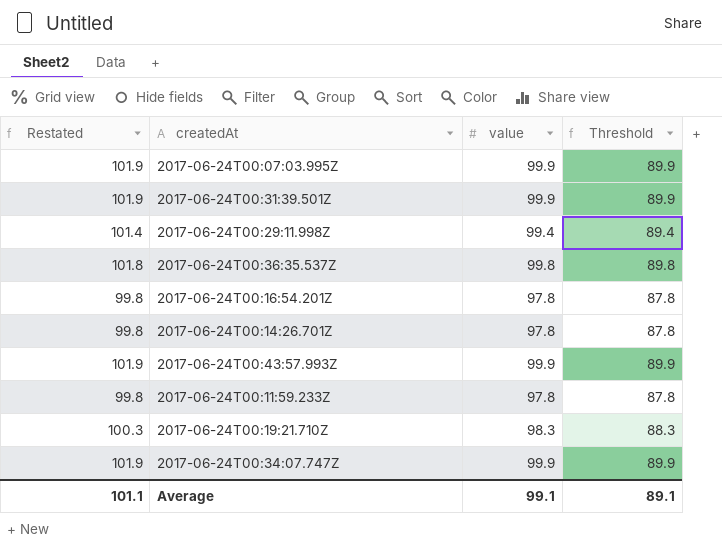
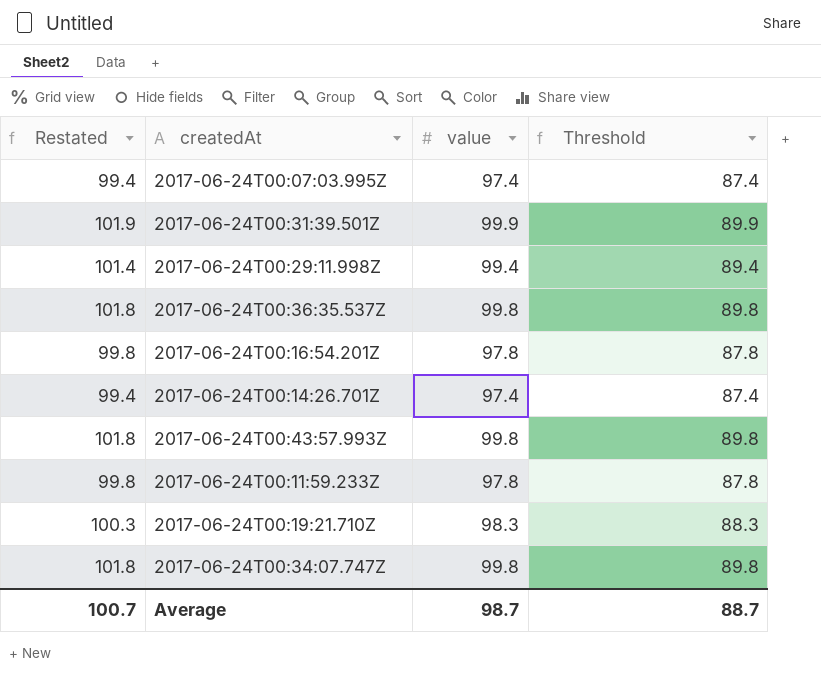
2017-06-24T00:07:03.995Z | Restated: 101.9 -> 99.4
2017-06-24T00:07:03.995Z | value: 99.9 -> 97.4
2017-06-24T00:07:03.995Z | Threshold: 89.9 -> 87.4
2017-06-24T00:14:26.701Z | Restated: 99.8 -> 99.4
2017-06-24T00:14:26.701Z | value: 97.8 -> 97.4
2017-06-24T00:14:26.701Z | Threshold: 87.8 -> 87.4
2017-06-24T00:43:57.993Z | Restated: 101.9 -> 101.8
2017-06-24T00:43:57.993Z | value: 99.9 -> 99.8
2017-06-24T00:43:57.993Z | Threshold: 89.9 -> 89.8
2017-06-24T00:34:07.747Z | Restated: 101.9 -> 101.8
2017-06-24T00:34:07.747Z | value: 99.9 -> 99.8
2017-06-24T00:34:07.747Z | Threshold: 89.9 -> 89.8
Average | Restated: 101.1 -> 100.7
Average | value: 99.1 -> 98.7
Average | Threshold: 89.1 -> 88.7

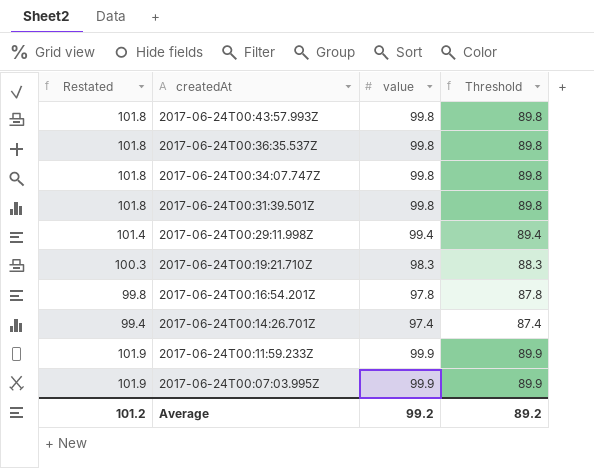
row order: none -> createdAt descending
2017-06-24T00:31:39.501Z | Restated: 101.9 -> 101.8
2017-06-24T00:31:39.501Z | value: 99.9 -> 99.8
2017-06-24T00:31:39.501Z | Threshold: 89.9 -> 89.8
2017-06-24T00:11:59.233Z | Restated: 99.8 -> 101.9
2017-06-24T00:11:59.233Z | value: 97.8 -> 99.9
2017-06-24T00:11:59.233Z | Threshold: 87.8 -> 89.9
2017-06-24T00:07:03.995Z | Restated: 99.4 -> 101.9
2017-06-24T00:07:03.995Z | value: 97.4 -> 99.9
2017-06-24T00:07:03.995Z | Threshold: 87.4 -> 89.9
Average | Restated: 100.7 -> 101.2
Average | value: 98.7 -> 99.2
Average | Threshold: 88.7 -> 89.2

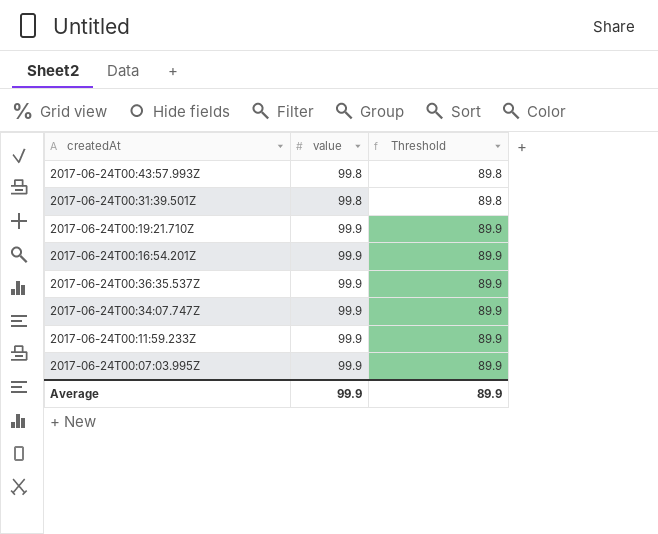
row order: createdAt descending -> value ascending
column Restated | formula: [value] + 2 -> none
row 2017-06-24T00:29:11.998Z: 101.4 | 99.4 | 89.4 -> none
row 2017-06-24T00:14:26.701Z: 99.4 | 97.4 | 87.4 -> none
2017-06-24T00:19:21.710Z | value: 98.3 -> 99.9
2017-06-24T00:19:21.710Z | Threshold: 88.3 -> 89.9
2017-06-24T00:16:54.201Z | value: 97.8 -> 99.9
2017-06-24T00:16:54.201Z | Threshold: 87.8 -> 89.9
2017-06-24T00:36:35.537Z | value: 99.8 -> 99.9
2017-06-24T00:36:35.537Z | Threshold: 89.8 -> 89.9
2017-06-24T00:34:07.747Z | value: 99.8 -> 99.9
2017-06-24T00:34:07.747Z | Threshold: 89.8 -> 89.9
Average | value: 99.2 -> 99.9
Average | Threshold: 89.2 -> 89.9

